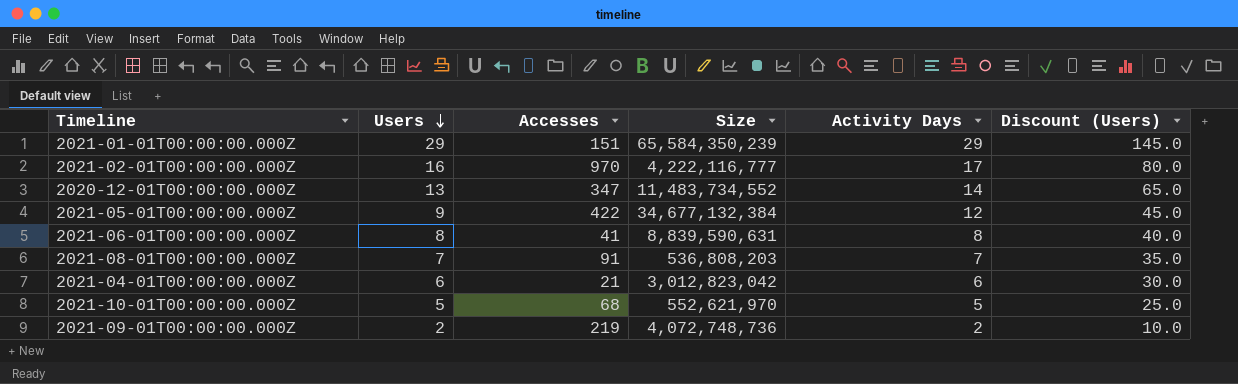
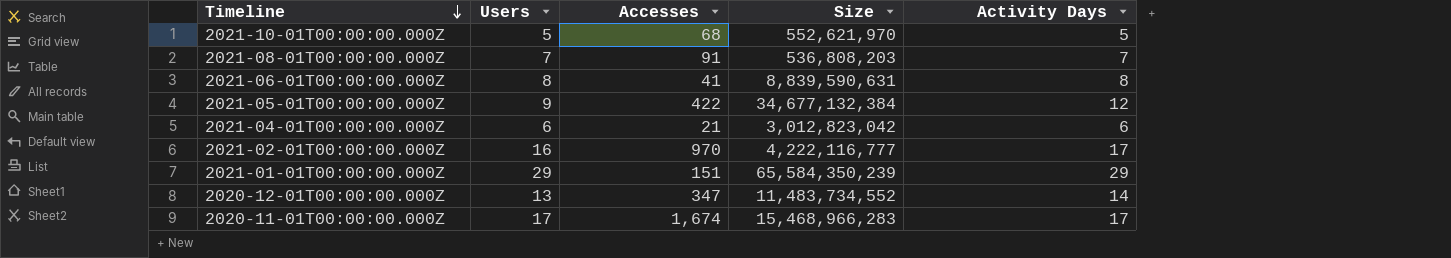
row order: Users descending -> Timeline descending
column Discount (Users) | formula: [Users] * 5 -> none
row 2021-09-01T00:00:00.000Z: 2 | 219 | 4,072,748,736 | 2 | 10.0 -> none
row 2020-11-01T00:00:00.000Z: none -> 17 | 1,674 | 15,468,966,283 | 17

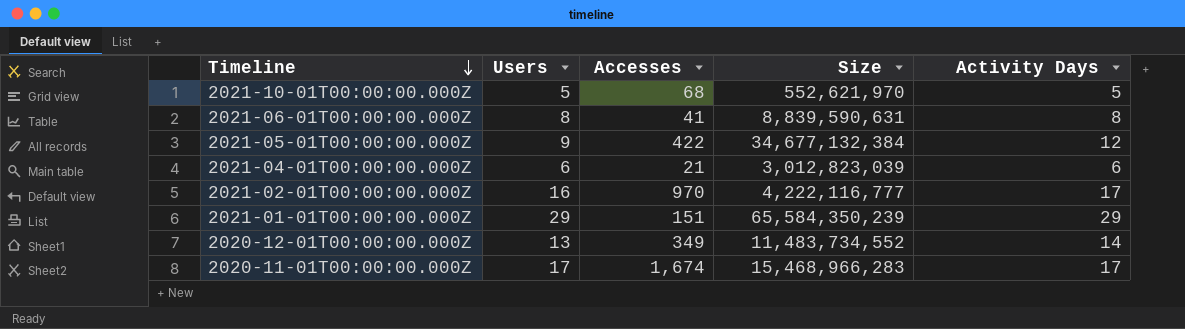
row 2021-08-01T00:00:00.000Z: 7 | 91 | 536,808,203 | 7 -> none
2021-04-01T00:00:00.000Z | Size: 3,012,823,042 -> 3,012,823,039
2020-12-01T00:00:00.000Z | Accesses: 347 -> 349

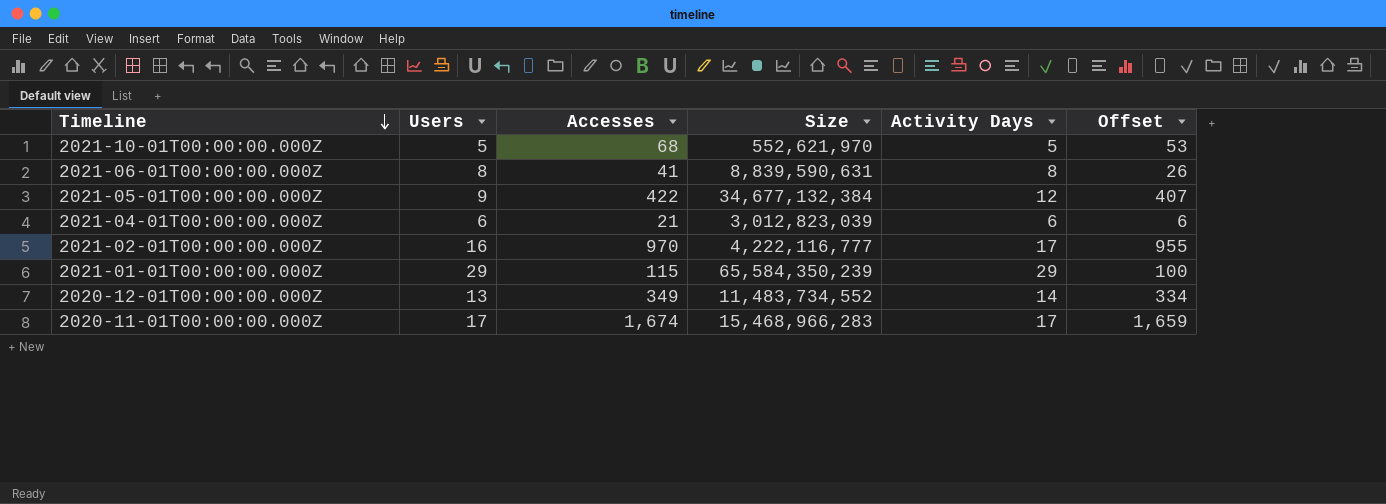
column Offset | formula: none -> [Accesses] - 15
2021-01-01T00:00:00.000Z | Accesses: 151 -> 115

